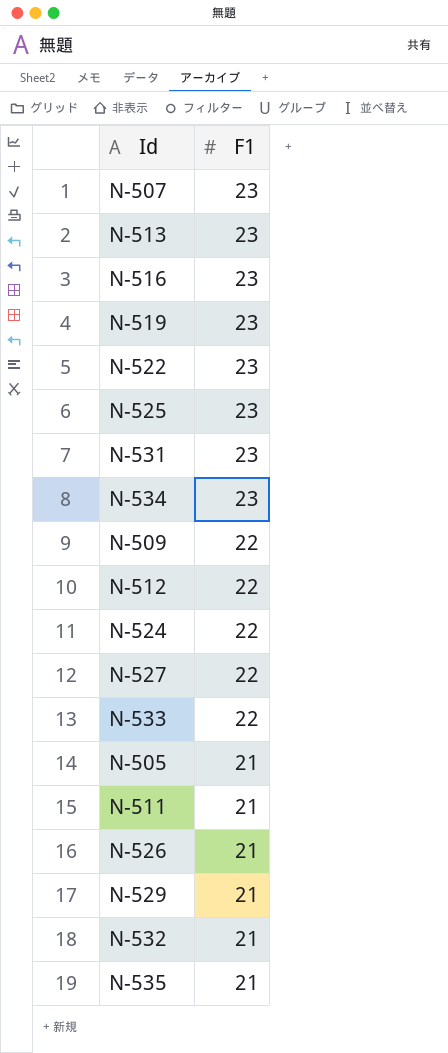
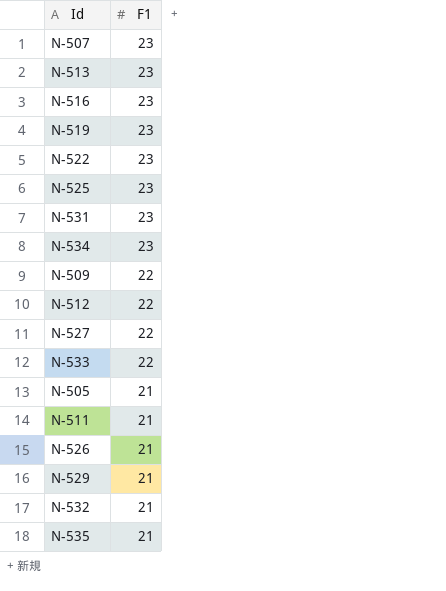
row N-524: 22 -> none

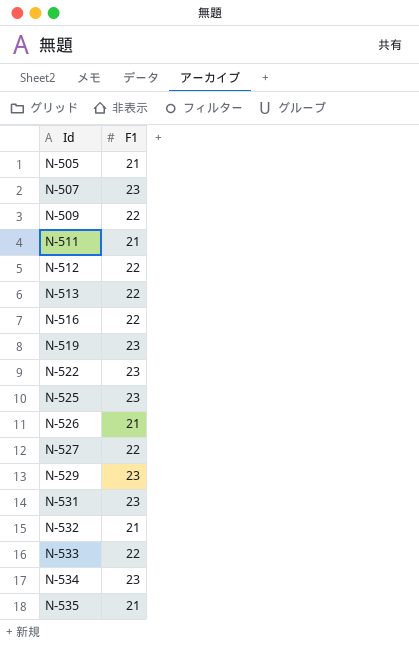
row order: F1 descending -> Id ascending
N-513 | F1: 23 -> 22
N-516 | F1: 23 -> 22
N-529 | F1: 21 -> 23

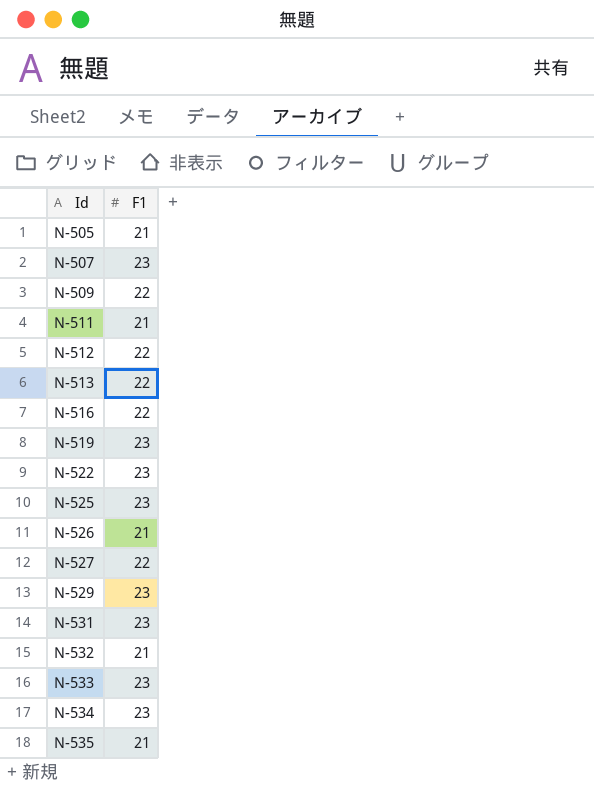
N-533 | F1: 22 -> 23

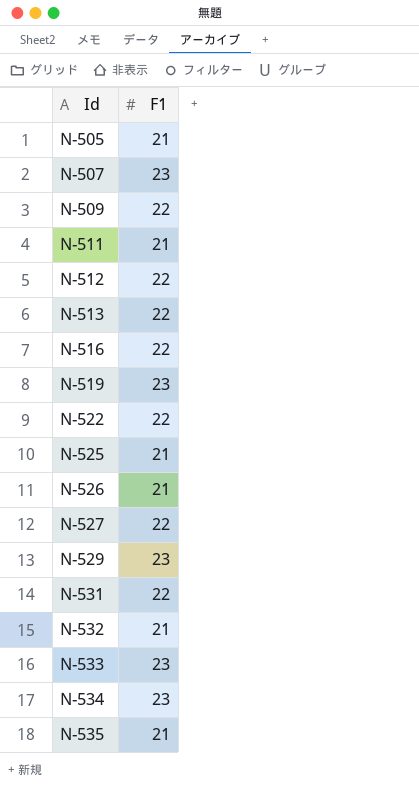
N-522 | F1: 23 -> 22
N-525 | F1: 23 -> 21
N-531 | F1: 23 -> 22

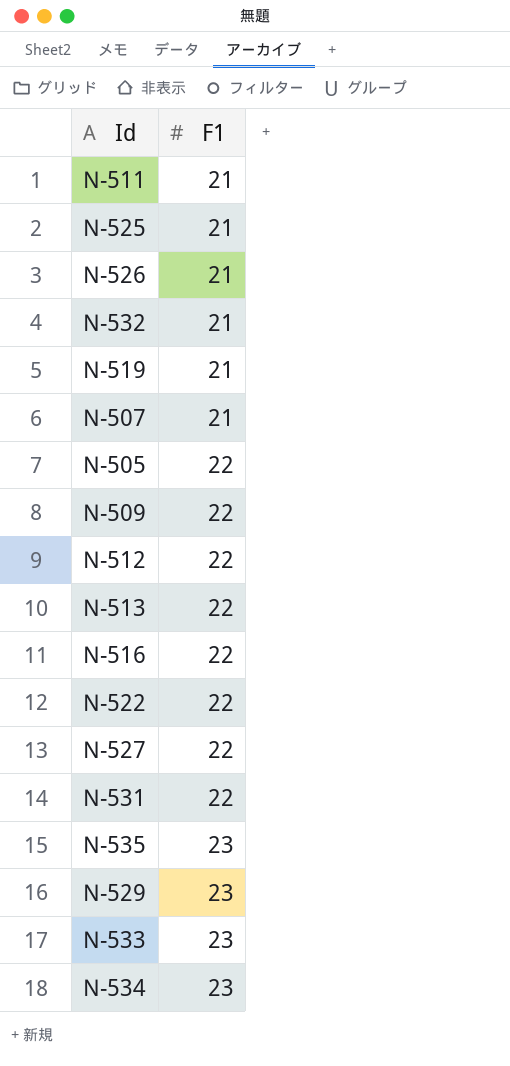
row order: Id ascending -> F1 ascending
N-519 | F1: 23 -> 21
N-507 | F1: 23 -> 21
N-505 | F1: 21 -> 22
N-535 | F1: 21 -> 23

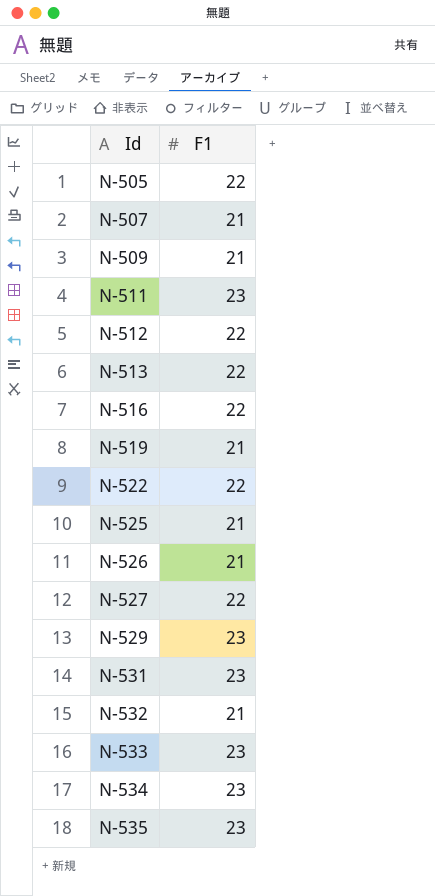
row order: F1 ascending -> Id ascending
N-509 | F1: 22 -> 21
N-511 | F1: 21 -> 23
N-531 | F1: 22 -> 23

